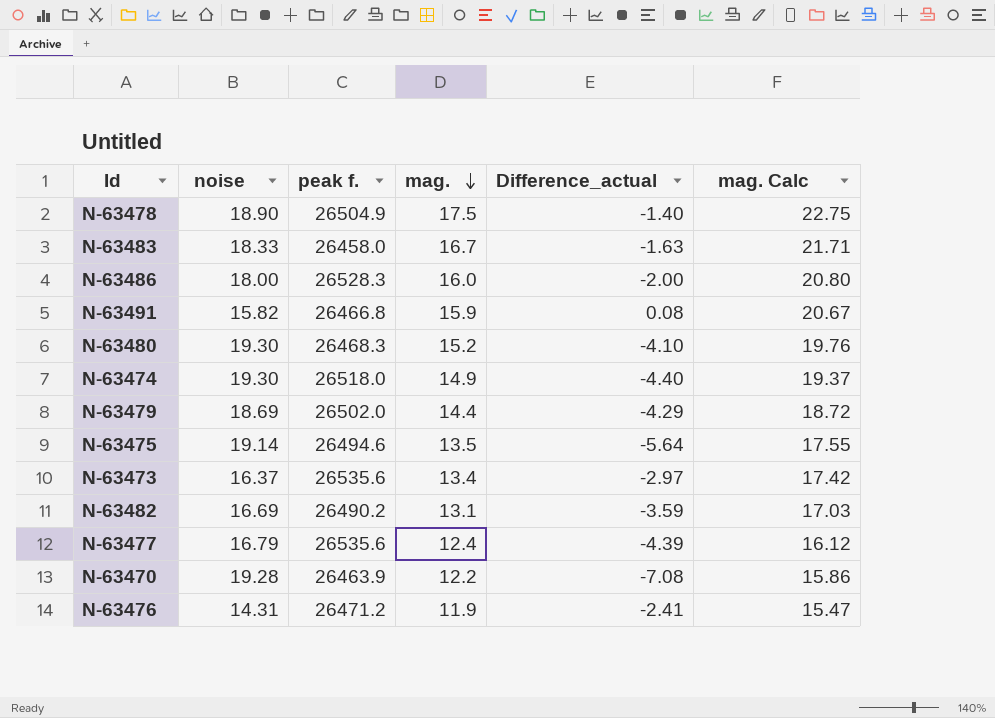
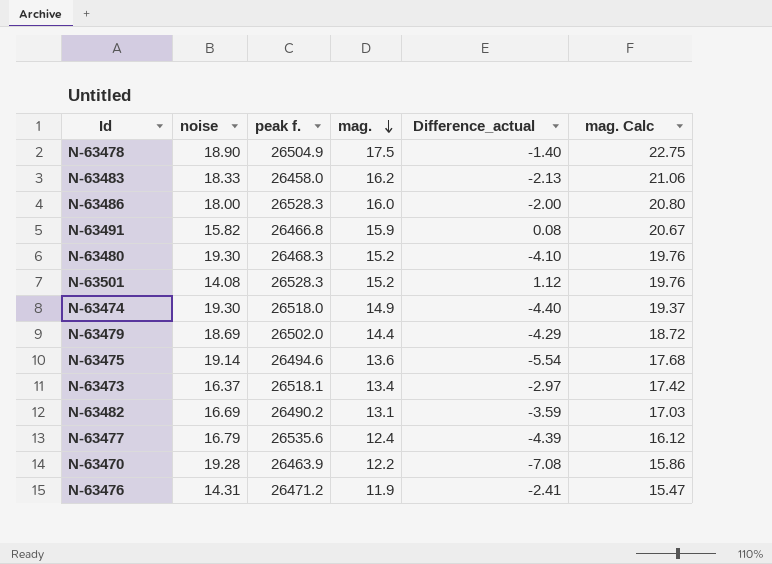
N-63483 | mag.: 16.7 -> 16.2
N-63483 | Difference_actual: -1.63 -> -2.13
N-63483 | mag. Calc: 21.71 -> 21.06
row N-63501: none -> 14.08 | 26528.3 | 15.2 | 1.12 | 19.76
N-63475 | mag.: 13.5 -> 13.6
N-63475 | Difference_actual: -5.64 -> -5.54
N-63475 | mag. Calc: 17.55 -> 17.68
N-63473 | peak f.: 26535.6 -> 26518.1

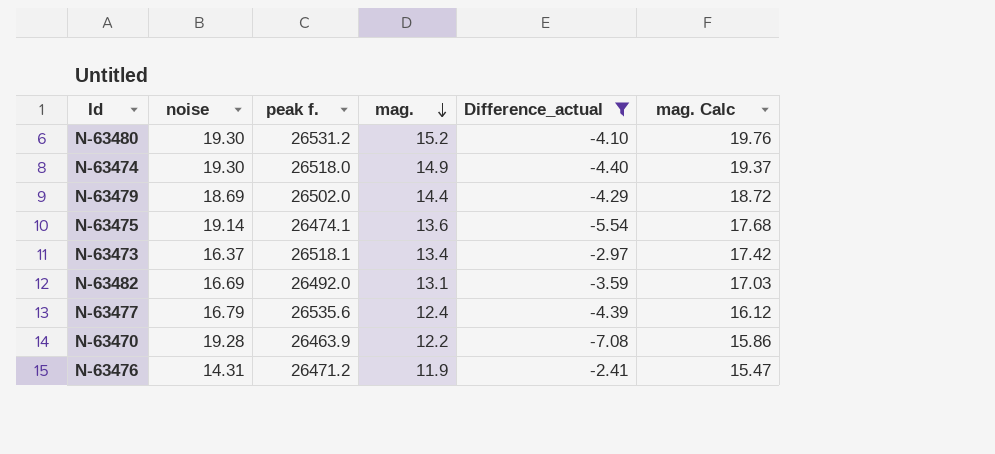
filter: none -> Difference_actual <= -2.41
N-63480 | peak f.: 26468.3 -> 26531.2
N-63475 | peak f.: 26494.6 -> 26474.1
N-63482 | peak f.: 26490.2 -> 26492.0

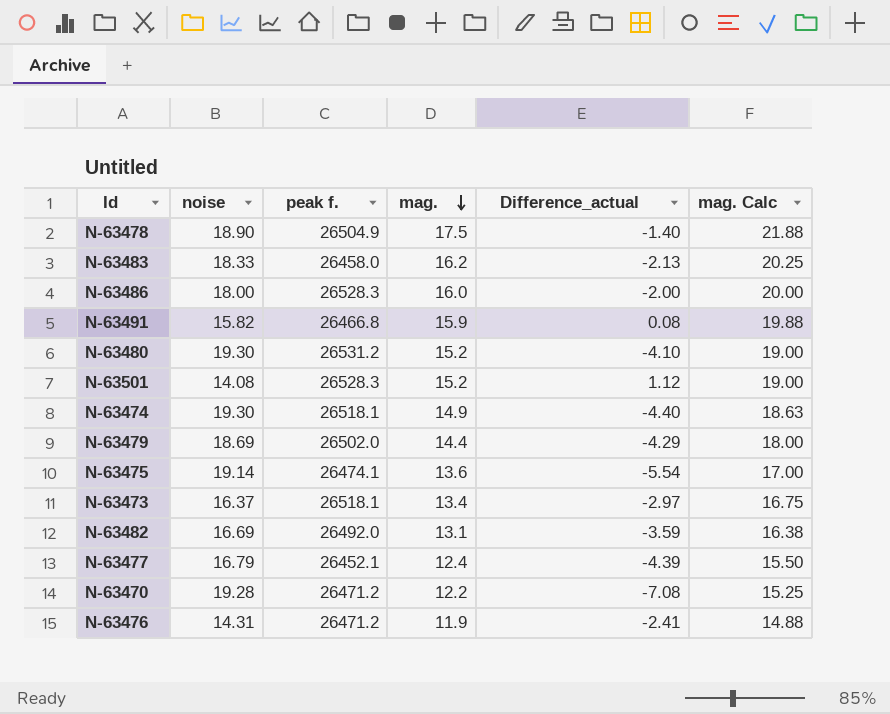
filter: Difference_actual <= -2.41 -> none
column mag. Calc | formula: [mag.] * 1.3 -> [mag.] * 1.25
N-63474 | peak f.: 26518.0 -> 26518.1
N-63477 | peak f.: 26535.6 -> 26452.1
N-63470 | peak f.: 26463.9 -> 26471.2

